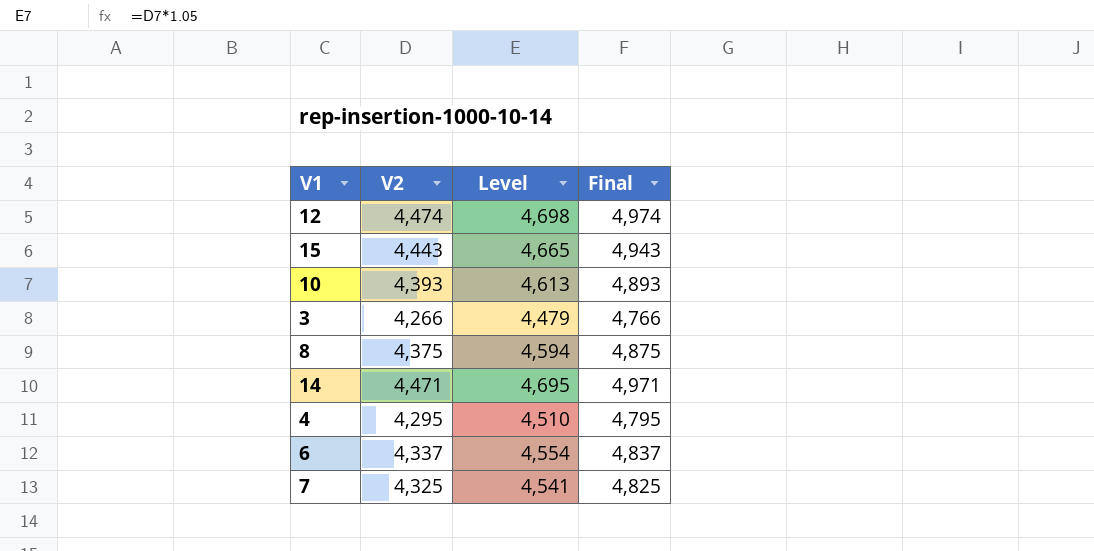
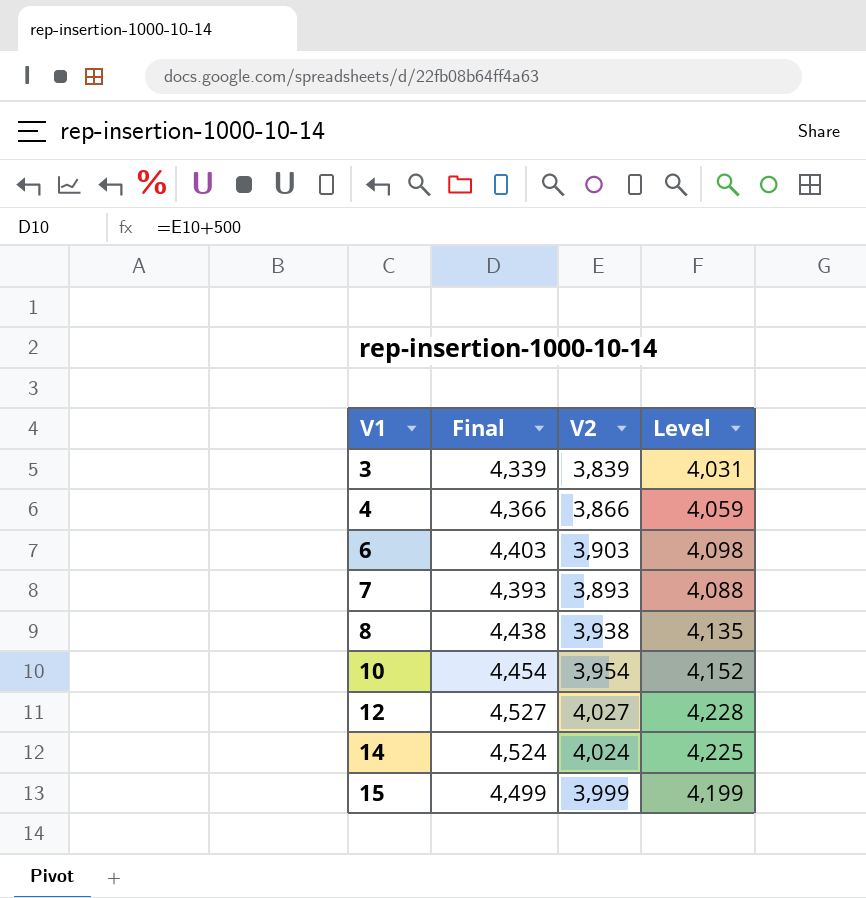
row order: none -> V1 ascending
column Final | position: 4 -> 2
3 | Final: 4,766 -> 4,339
3 | V2: 4,266 -> 3,839
3 | Level: 4,479 -> 4,031
4 | Final: 4,795 -> 4,366
4 | V2: 4,295 -> 3,866
4 | Level: 4,510 -> 4,059
6 | Final: 4,837 -> 4,403
6 | V2: 4,337 -> 3,903
6 | Level: 4,554 -> 4,098
7 | Final: 4,825 -> 4,393
7 | V2: 4,325 -> 3,893
7 | Level: 4,541 -> 4,088
8 | Final: 4,875 -> 4,438
8 | V2: 4,375 -> 3,938
8 | Level: 4,594 -> 4,135
10 | Final: 4,893 -> 4,454
10 | V2: 4,393 -> 3,954
10 | Level: 4,613 -> 4,152
12 | Final: 4,974 -> 4,527
12 | V2: 4,474 -> 4,027
12 | Level: 4,698 -> 4,228
14 | Final: 4,971 -> 4,524
14 | V2: 4,471 -> 4,024
14 | Level: 4,695 -> 4,225
15 | Final: 4,943 -> 4,499
15 | V2: 4,443 -> 3,999
15 | Level: 4,665 -> 4,199

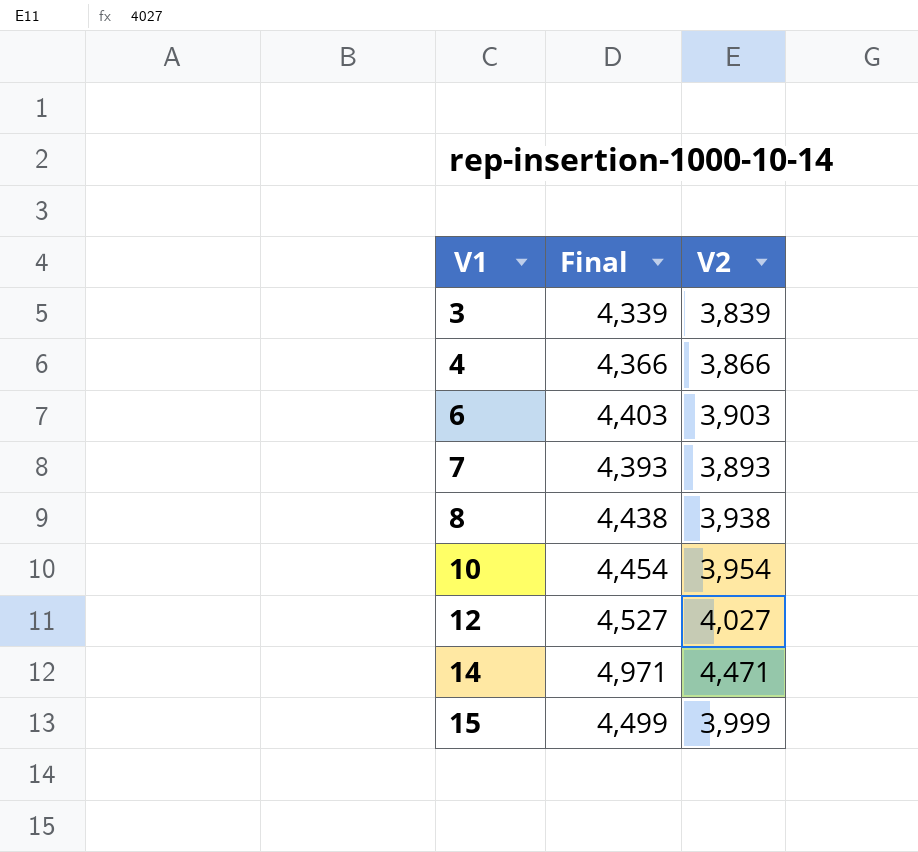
column Level | formula: [V2] * 1.05 -> none
14 | Final: 4,524 -> 4,971
14 | V2: 4,024 -> 4,471

